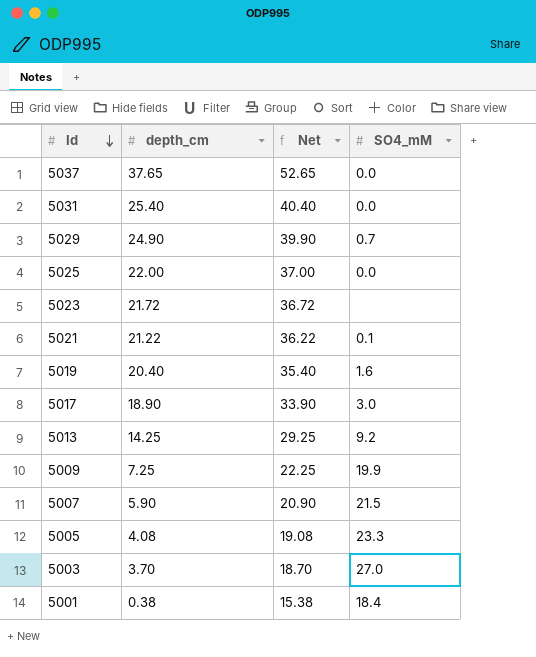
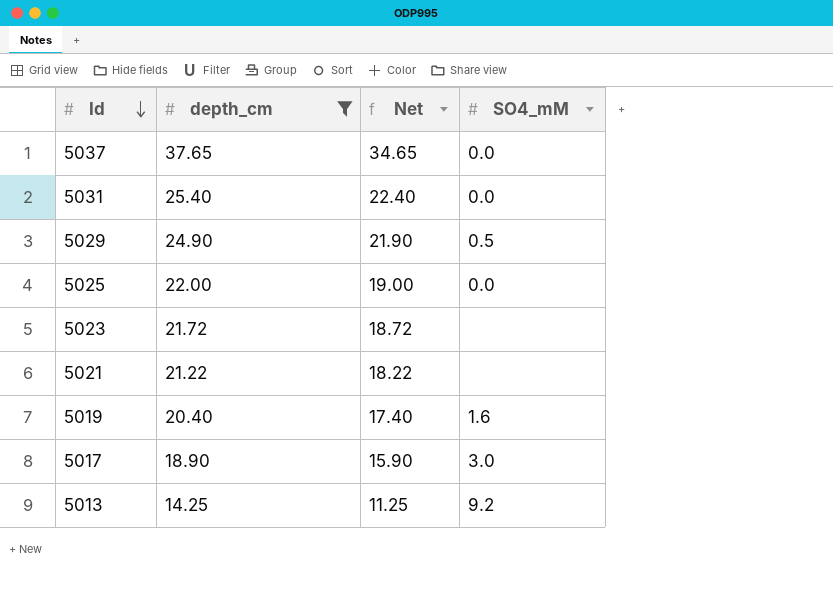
filter: none -> depth_cm >= 14.25
column Net | formula: [depth_cm] + 15 -> [depth_cm] - 3
5029 | SO4_mM: 0.7 -> 0.5
5021 | SO4_mM: 0.1 -> none

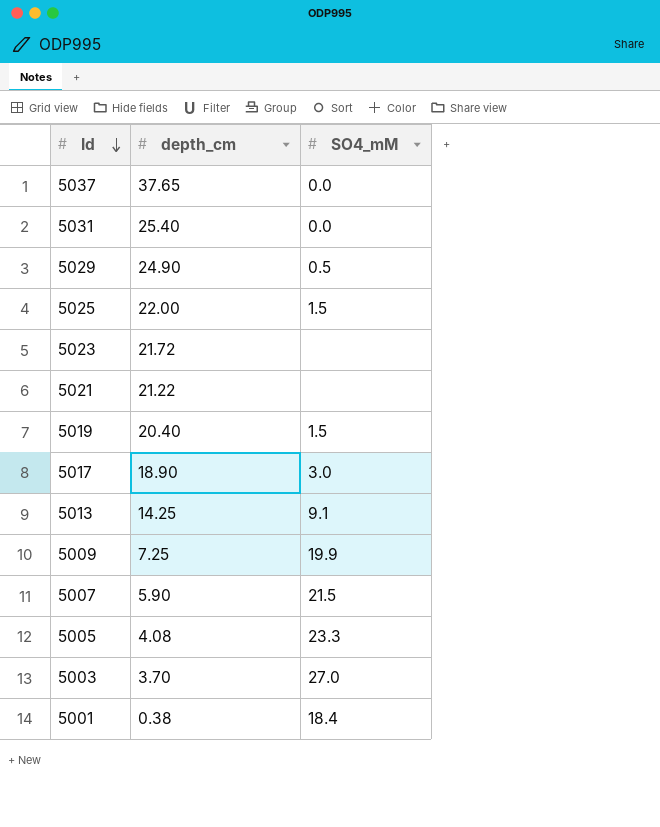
filter: depth_cm >= 14.25 -> none
column Net | formula: [depth_cm] - 3 -> none
5025 | SO4_mM: 0.0 -> 1.5
5019 | SO4_mM: 1.6 -> 1.5
5013 | SO4_mM: 9.2 -> 9.1

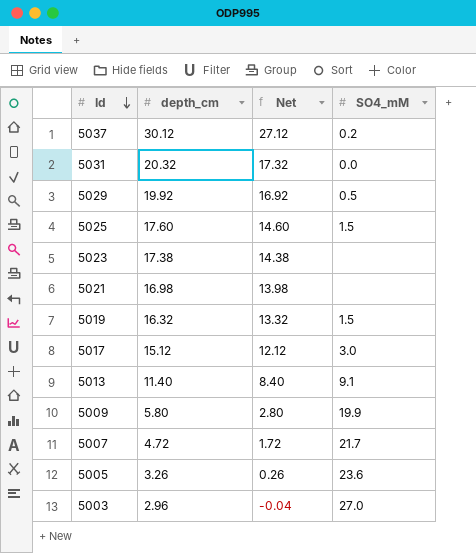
column Net | formula: none -> [depth_cm] - 3
row 5001: 0.38 | 18.4 -> none
5037 | depth_cm: 37.65 -> 30.12
5037 | SO4_mM: 0.0 -> 0.2
5031 | depth_cm: 25.40 -> 20.32
5029 | depth_cm: 24.90 -> 19.92
5025 | depth_cm: 22.00 -> 17.60
5023 | depth_cm: 21.72 -> 17.38
5021 | depth_cm: 21.22 -> 16.98
5019 | depth_cm: 20.40 -> 16.32
5017 | depth_cm: 18.90 -> 15.12
5013 | depth_cm: 14.25 -> 11.40
5009 | depth_cm: 7.25 -> 5.80
5007 | depth_cm: 5.90 -> 4.72
5007 | SO4_mM: 21.5 -> 21.7
5005 | depth_cm: 4.08 -> 3.26
5005 | SO4_mM: 23.3 -> 23.6
5003 | depth_cm: 3.70 -> 2.96

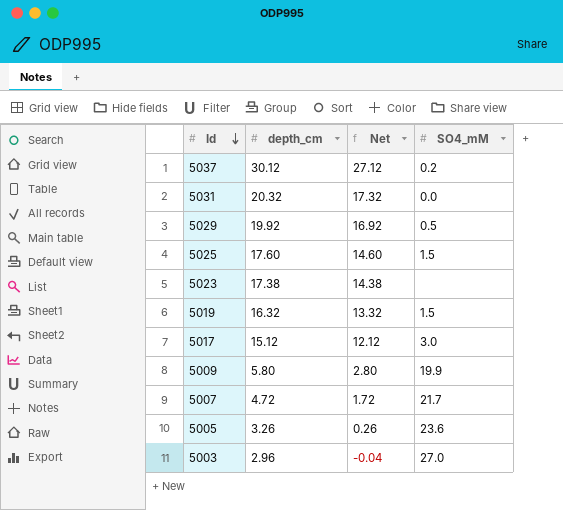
row 5021: 16.98 | 13.98 | none -> none
row 5013: 11.40 | 8.40 | 9.1 -> none

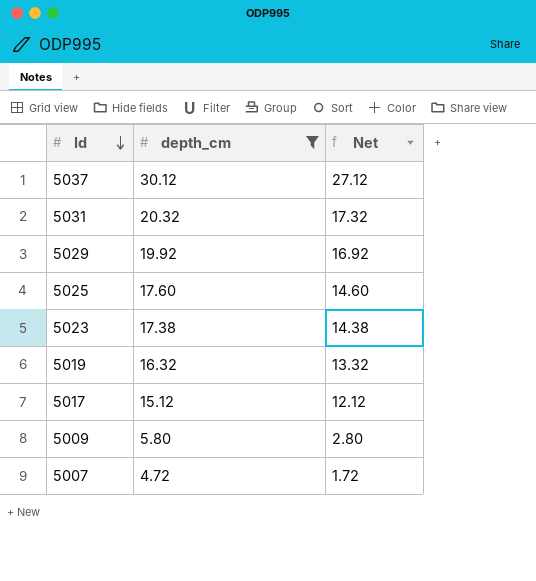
filter: none -> depth_cm >= 4.72
column SO4_mM | position: 4 -> none

